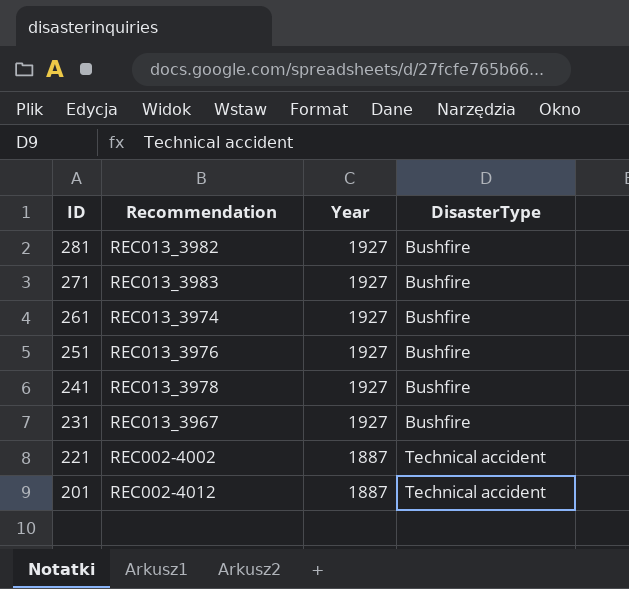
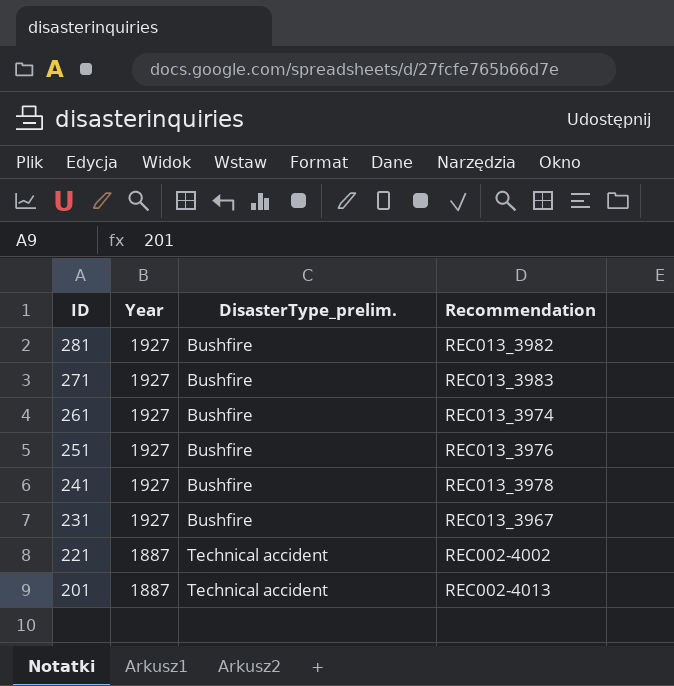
column name: DisasterType -> DisasterType_prelim.
column Recommendation | position: 2 -> 4
201 | Recommendation: REC002-4012 -> REC002-4013

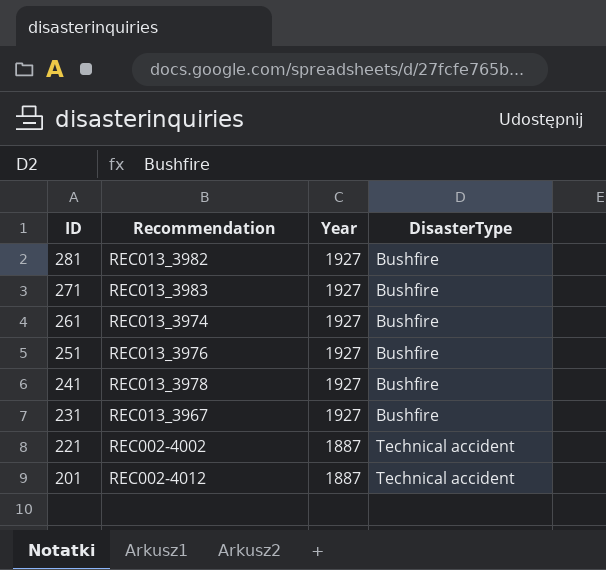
column Recommendation | position: 4 -> 2
column name: DisasterType_prelim. -> DisasterType
201 | Recommendation: REC002-4013 -> REC002-4012

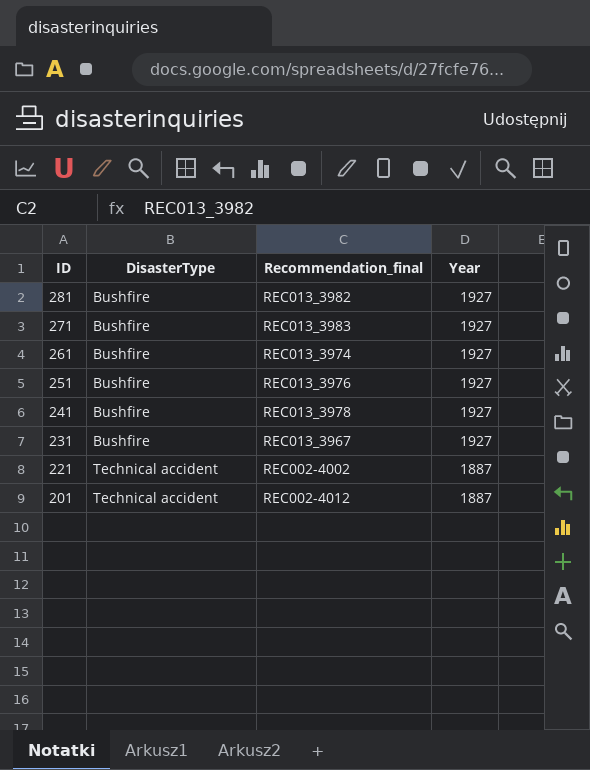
column DisasterType | position: 4 -> 2
column name: Recommendation -> Recommendation_final

